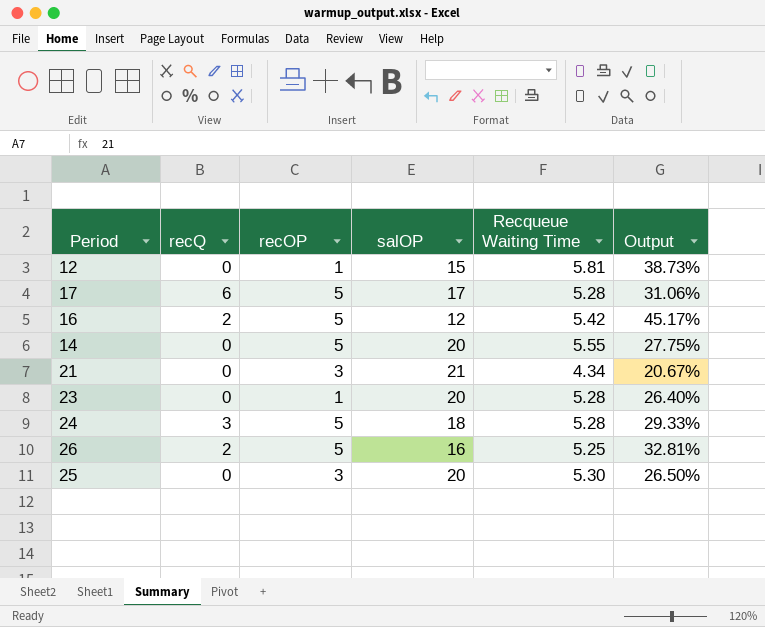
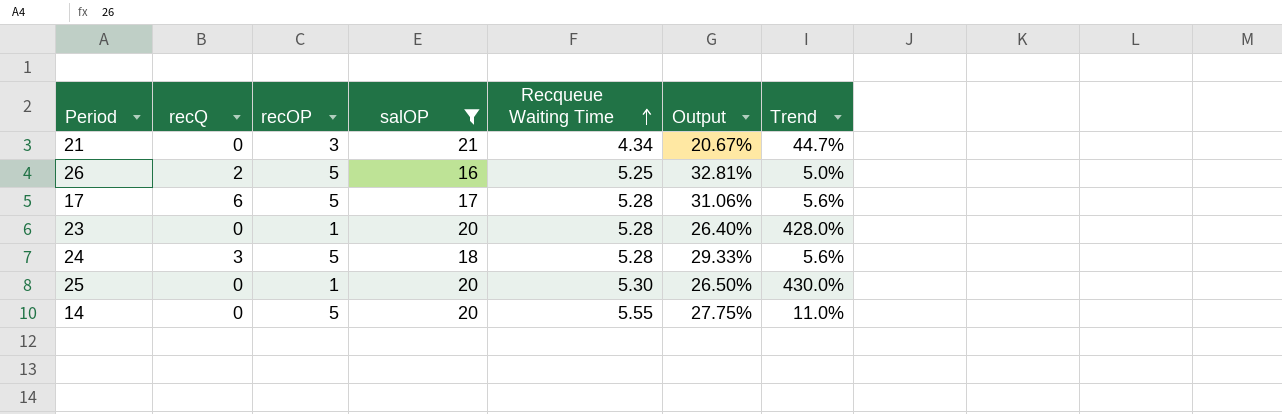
filter: none -> salOP >= 16
row order: none -> Recqueue Waiting Time ascending
column Trend | formula: none -> ([Recqueue Waiting Time] - [recOP]) / [recOP]
25 | recOP: 3 -> 1

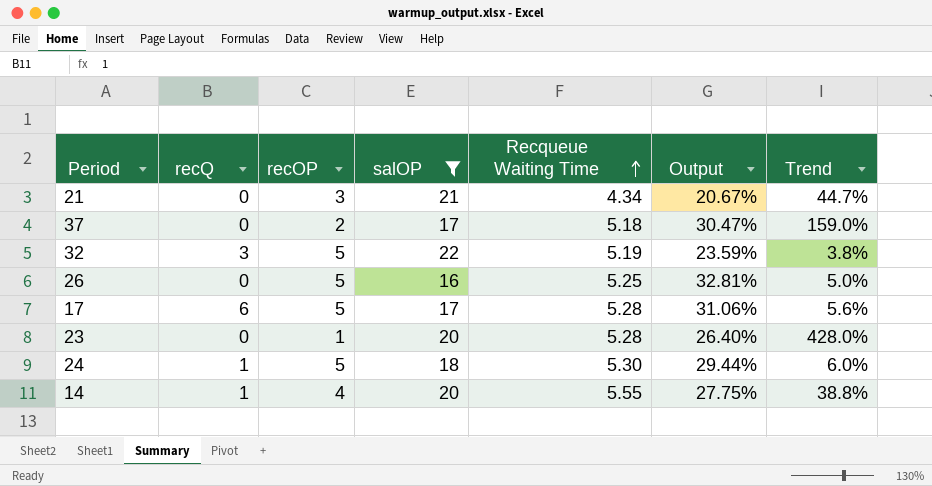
row 25: 0 | 1 | 20 | 5.30 | 26.50% | 430.0% -> none
row 37: none -> 0 | 2 | 17 | 5.18 | 30.47% | 159.0%
row 32: none -> 3 | 5 | 22 | 5.19 | 23.59% | 3.8%
26 | recQ: 2 -> 0
24 | recQ: 3 -> 1
24 | Recqueue Waiting Time: 5.28 -> 5.30
24 | Output: 29.33% -> 29.44%
24 | Trend: 5.6% -> 6.0%
14 | recQ: 0 -> 1
14 | recOP: 5 -> 4
14 | Trend: 11.0% -> 38.8%

